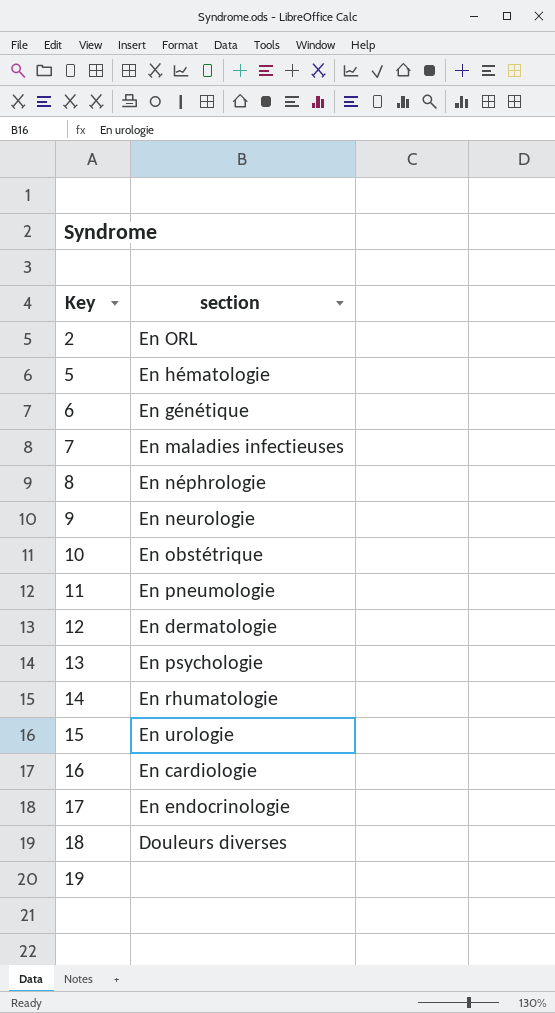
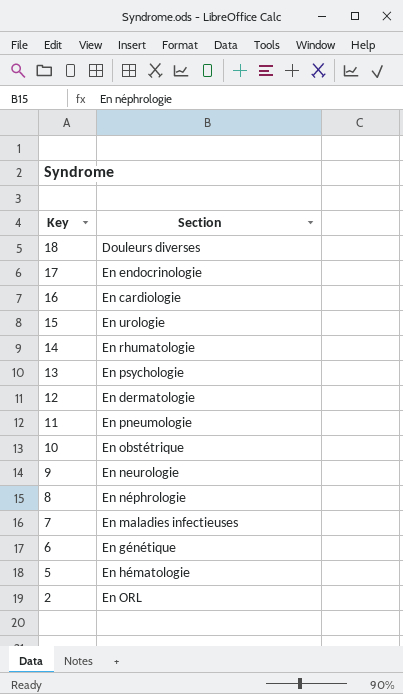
row order: Key ascending -> Key descending
column name: section -> Section
row 19: none -> none

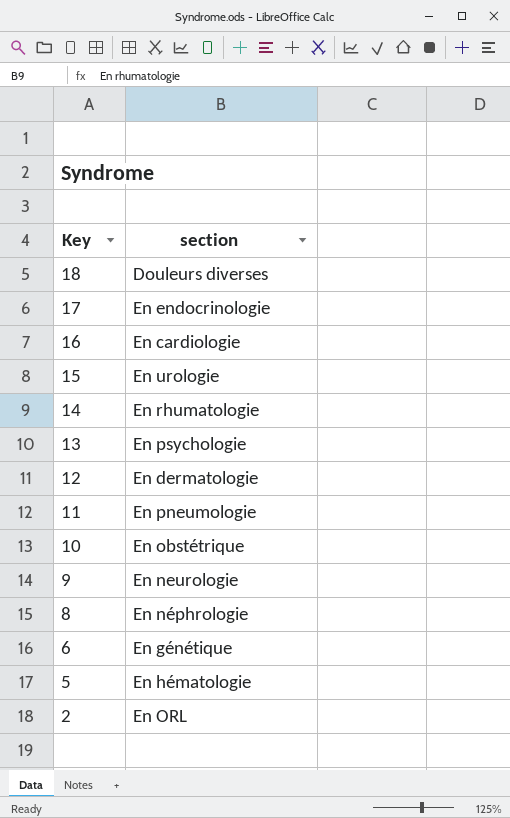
column name: Section -> section
row 7: En maladies infectieuses -> none

